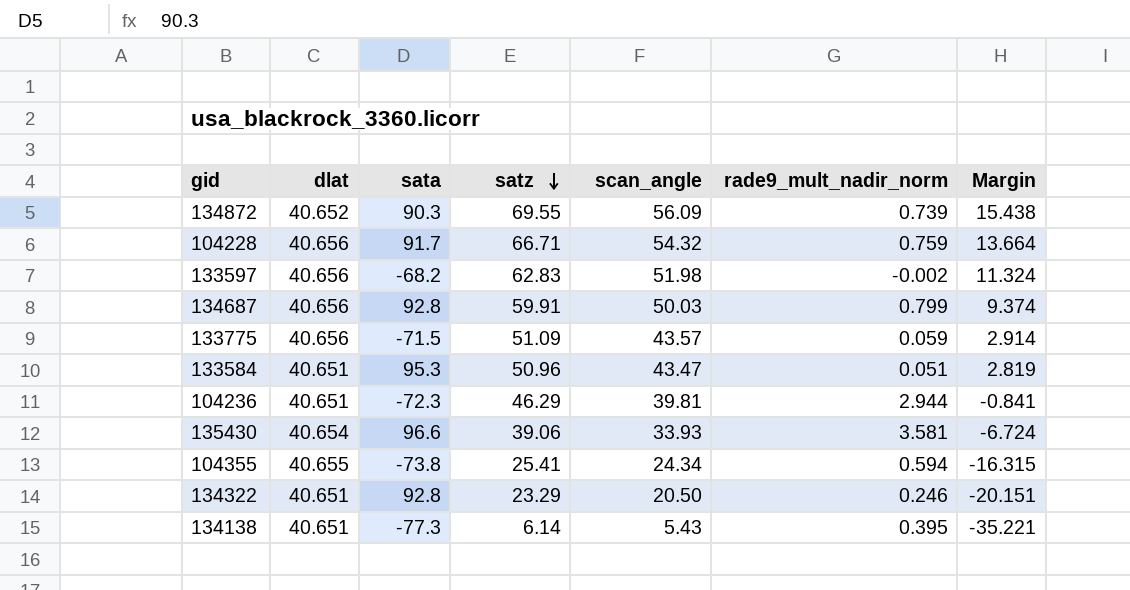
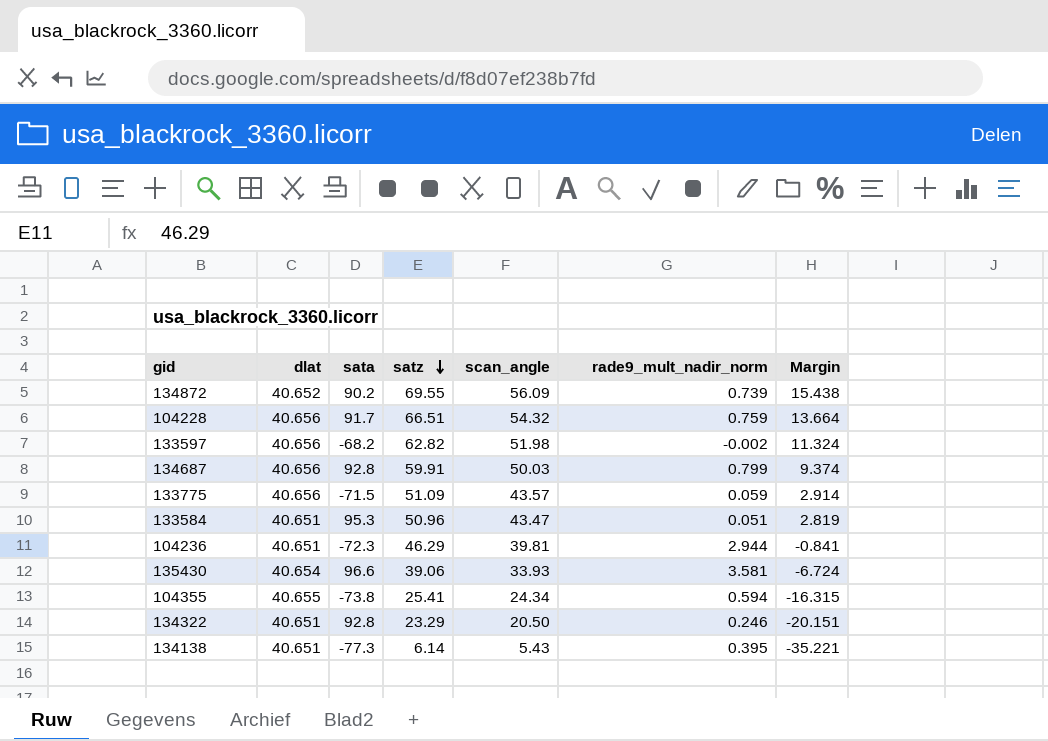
134872 | sata: 90.3 -> 90.2
104228 | satz: 66.71 -> 66.51
133597 | satz: 62.83 -> 62.82

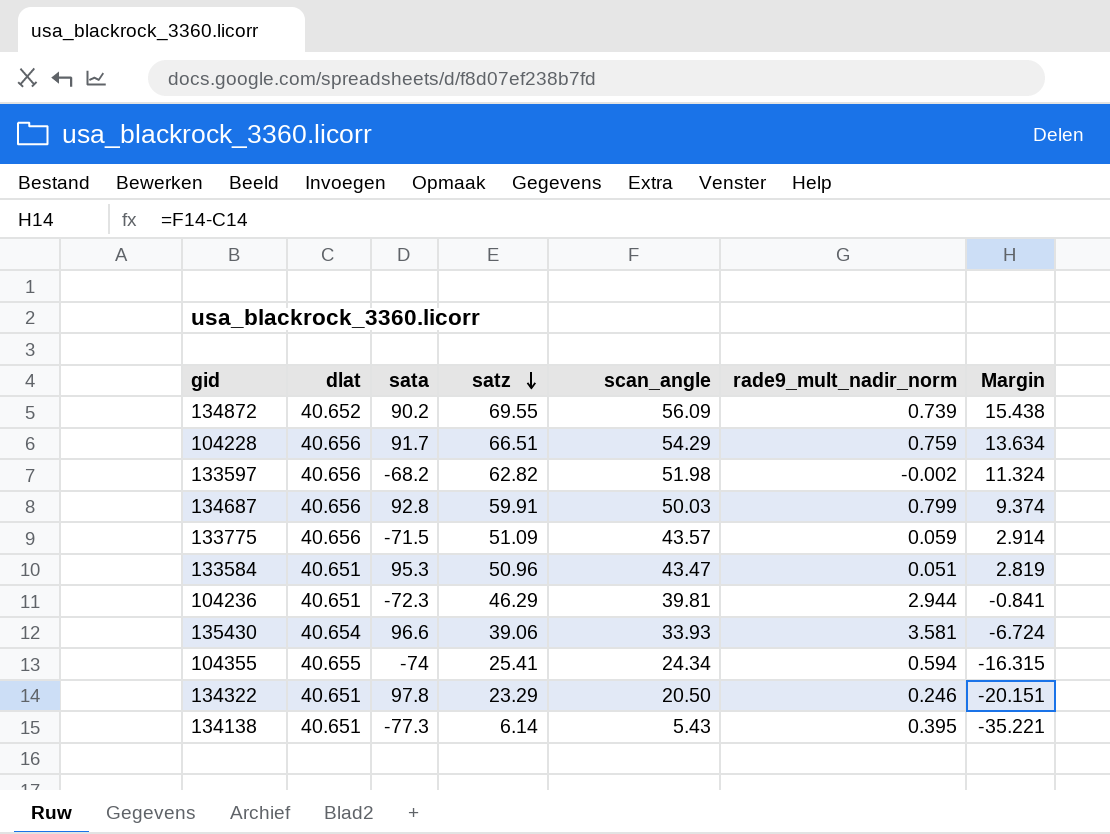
104228 | scan_angle: 54.32 -> 54.29
104228 | Margin: 13.664 -> 13.634
104355 | sata: -73.8 -> -74
134322 | sata: 92.8 -> 97.8

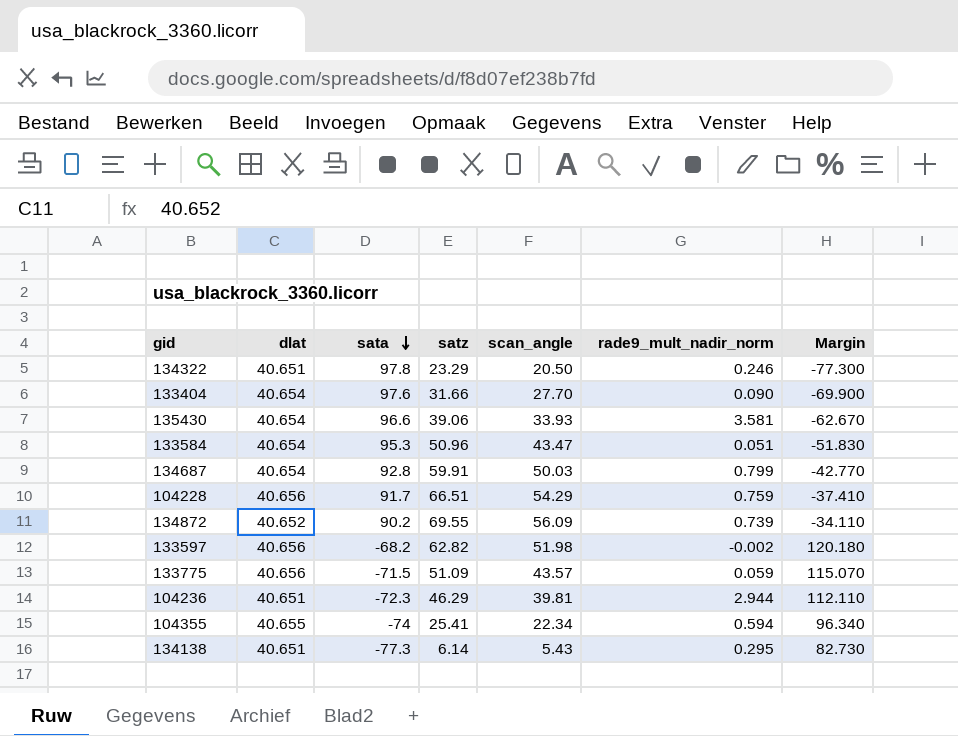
row order: satz descending -> sata descending
column Margin | formula: [scan_angle] - [dlat] -> [scan_angle] - [sata]
row 133404: none -> 40.654 | 97.6 | 31.66 | 27.70 | 0.090 | -69.900
133584 | dlat: 40.651 -> 40.654
134687 | dlat: 40.656 -> 40.654
104355 | scan_angle: 24.34 -> 22.34
134138 | rade9_mult_nadir_norm: 0.395 -> 0.295

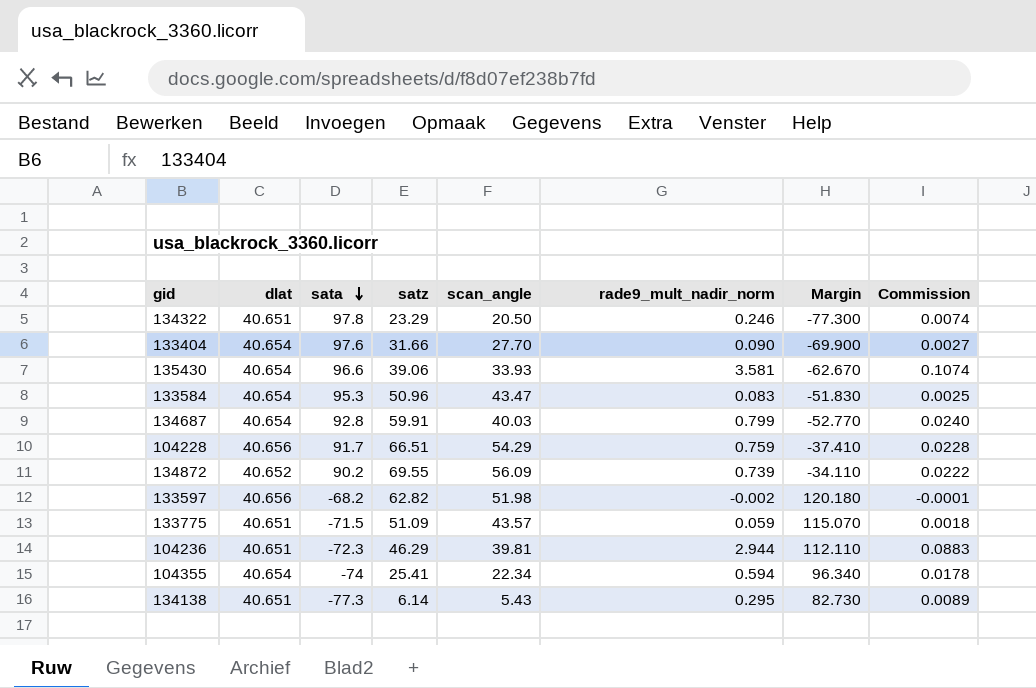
column Commission | formula: none -> [rade9_mult_nadir_norm] * 0.03
133584 | rade9_mult_nadir_norm: 0.051 -> 0.083
134687 | scan_angle: 50.03 -> 40.03
134687 | Margin: -42.770 -> -52.770
133775 | dlat: 40.656 -> 40.651
104355 | dlat: 40.655 -> 40.654

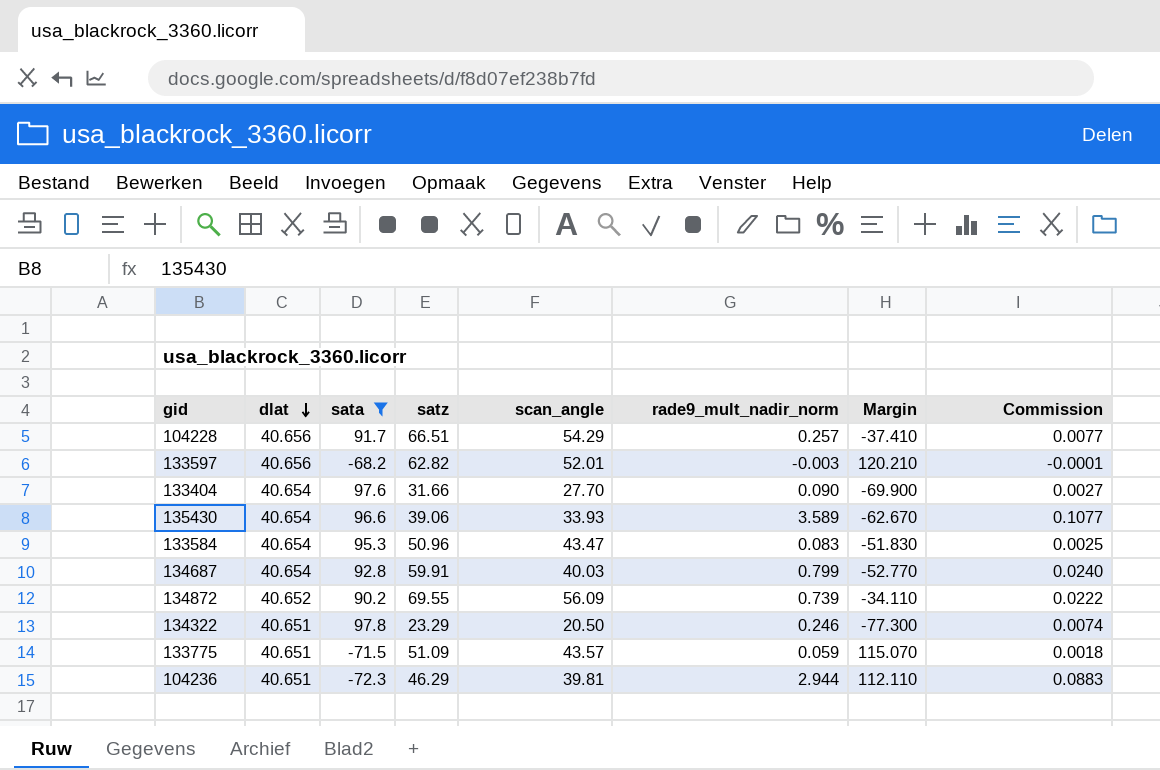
filter: none -> sata >= -72.3
row order: sata descending -> dlat descending
104228 | rade9_mult_nadir_norm: 0.759 -> 0.257
104228 | Commission: 0.0228 -> 0.0077
133597 | scan_angle: 51.98 -> 52.01
133597 | rade9_mult_nadir_norm: -0.002 -> -0.003
133597 | Margin: 120.180 -> 120.210
135430 | rade9_mult_nadir_norm: 3.581 -> 3.589
135430 | Commission: 0.1074 -> 0.1077

